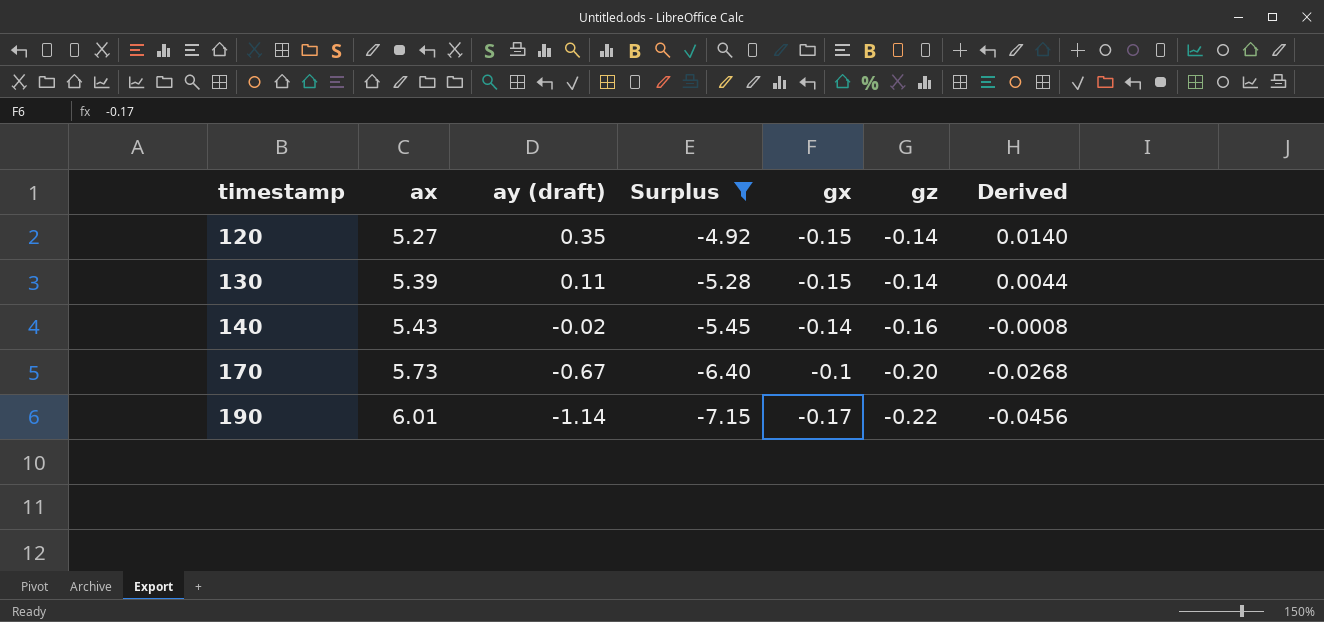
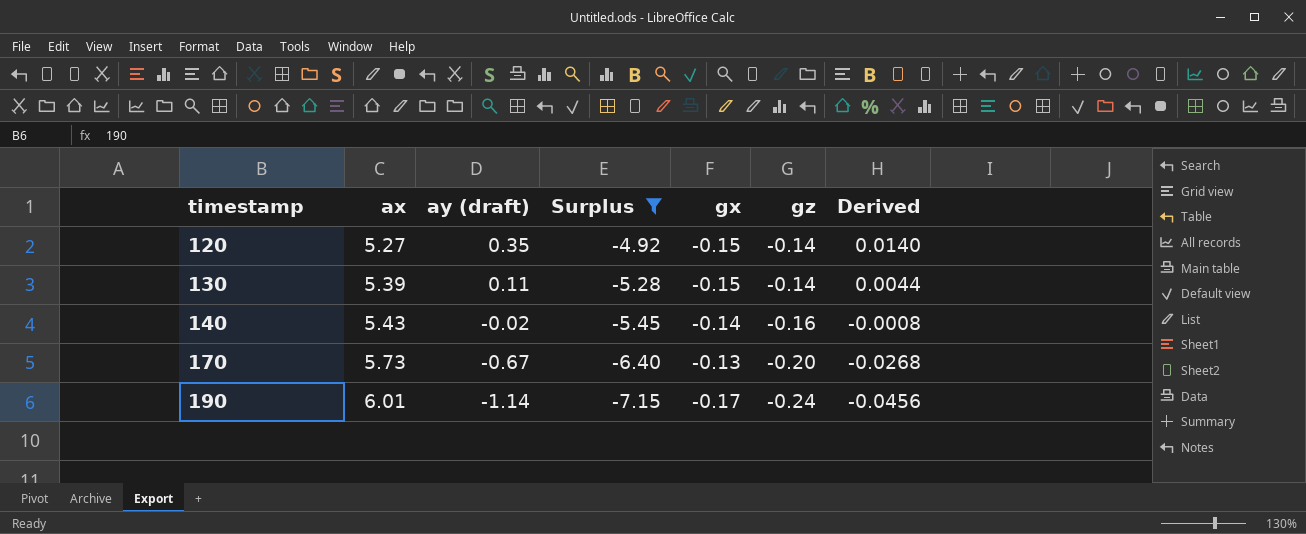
170 | gx: -0.1 -> -0.13
190 | gz: -0.22 -> -0.24

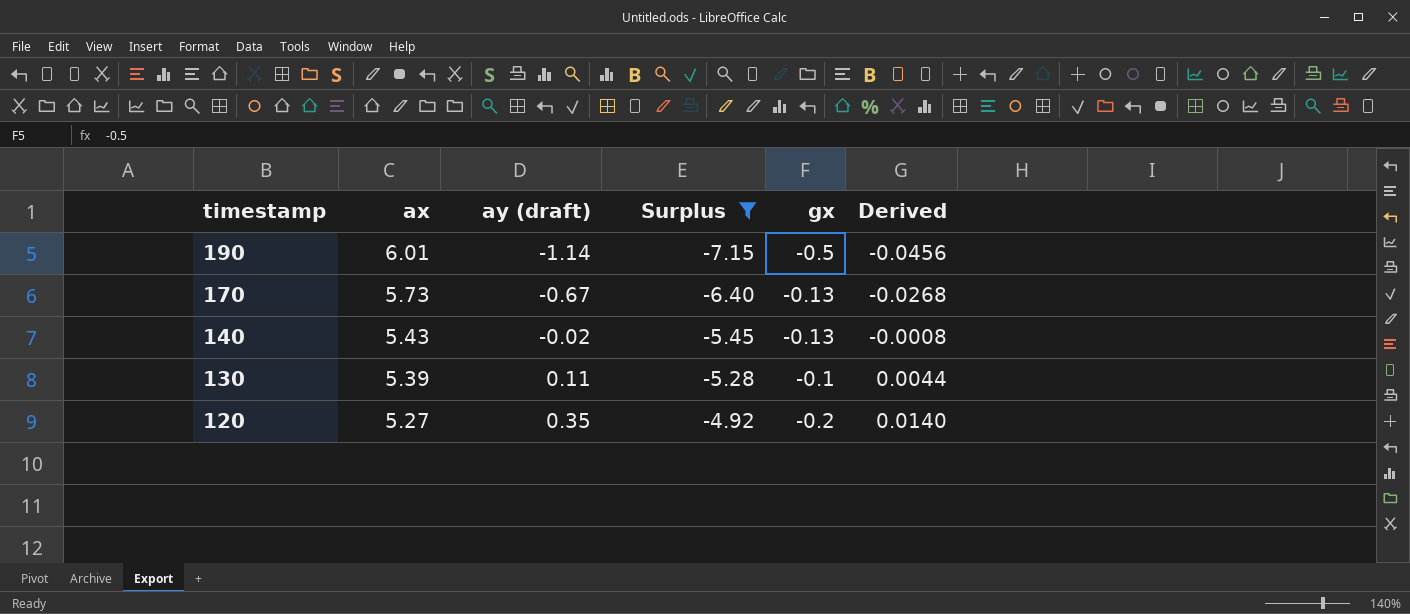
row order: timestamp ascending -> timestamp descending
column gz | position: 6 -> none
190 | gx: -0.17 -> -0.5
140 | gx: -0.14 -> -0.13
130 | gx: -0.15 -> -0.1
120 | gx: -0.15 -> -0.2

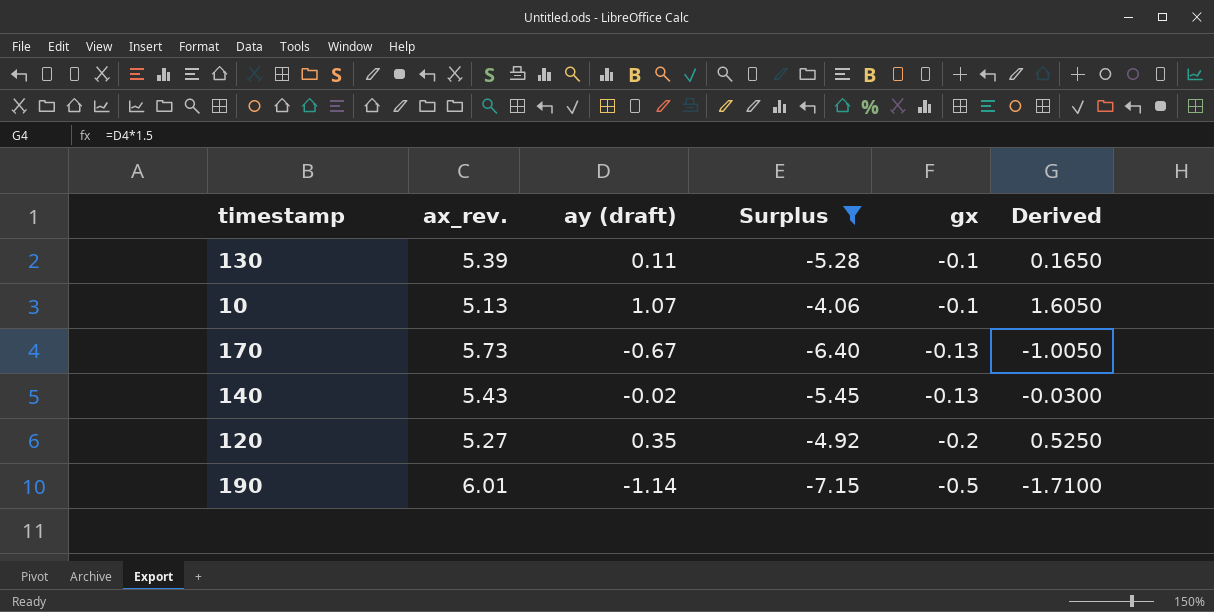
row order: timestamp descending -> gx descending
column name: ax -> ax_rev.
column Derived | formula: [ay (draft)] * 0.04 -> [ay (draft)] * 1.5
row 10: none -> 5.13 | 1.07 | -4.06 | -0.1 | 1.6050

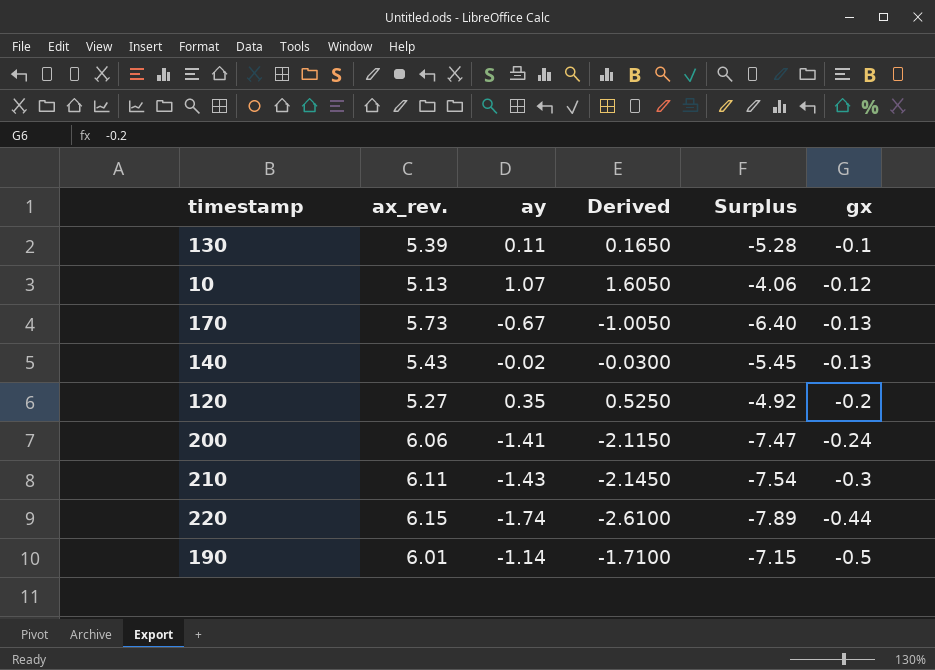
filter: Surplus >= -7.15 -> none
column name: ay (draft) -> ay
column Derived | position: 6 -> 4
10 | gx: -0.1 -> -0.12

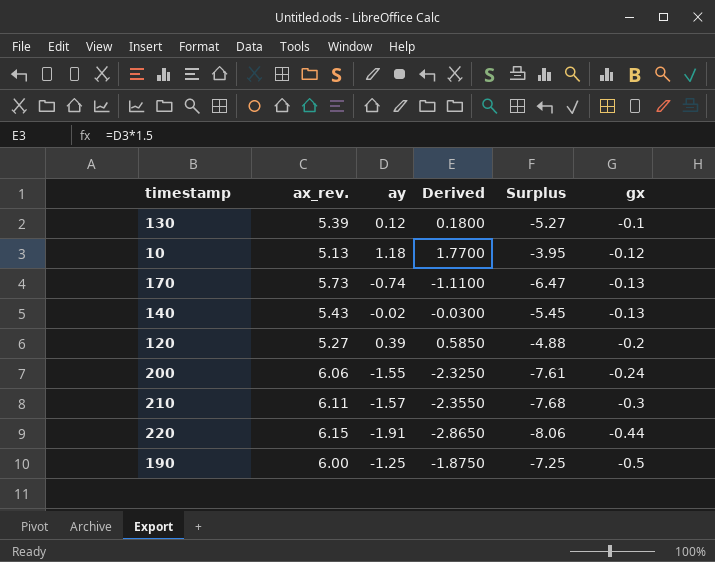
130 | ay: 0.11 -> 0.12
130 | Derived: 0.1650 -> 0.1800
130 | Surplus: -5.28 -> -5.27
10 | ay: 1.07 -> 1.18
10 | Derived: 1.6050 -> 1.7700
10 | Surplus: -4.06 -> -3.95
170 | ay: -0.67 -> -0.74
170 | Derived: -1.0050 -> -1.1100
170 | Surplus: -6.40 -> -6.47
120 | ay: 0.35 -> 0.39
120 | Derived: 0.5250 -> 0.5850
120 | Surplus: -4.92 -> -4.88
200 | ay: -1.41 -> -1.55
200 | Derived: -2.1150 -> -2.3250
200 | Surplus: -7.47 -> -7.61
210 | ay: -1.43 -> -1.57
210 | Derived: -2.1450 -> -2.3550
210 | Surplus: -7.54 -> -7.68
220 | ay: -1.74 -> -1.91
220 | Derived: -2.6100 -> -2.8650
220 | Surplus: -7.89 -> -8.06
190 | ax_rev.: 6.01 -> 6.00
190 | ay: -1.14 -> -1.25
190 | Derived: -1.7100 -> -1.8750
190 | Surplus: -7.15 -> -7.25

